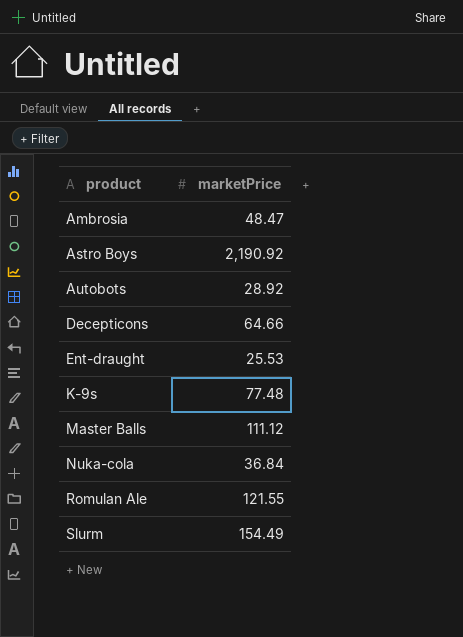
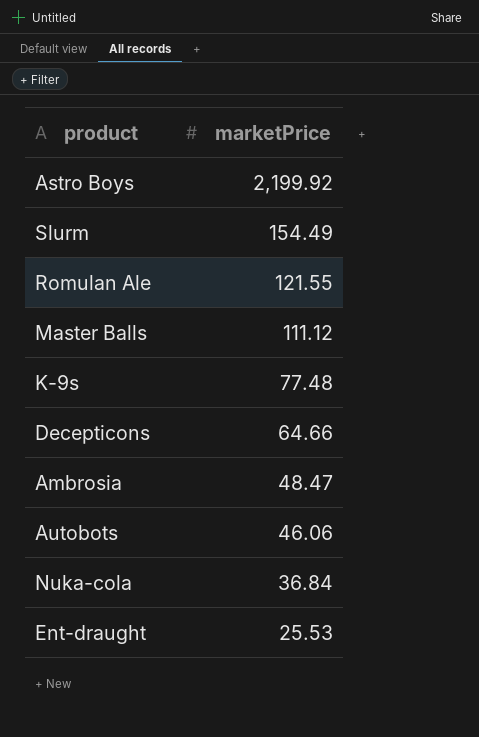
row order: product ascending -> marketPrice descending
Astro Boys | marketPrice: 2,190.92 -> 2,199.92
Autobots | marketPrice: 28.92 -> 46.06

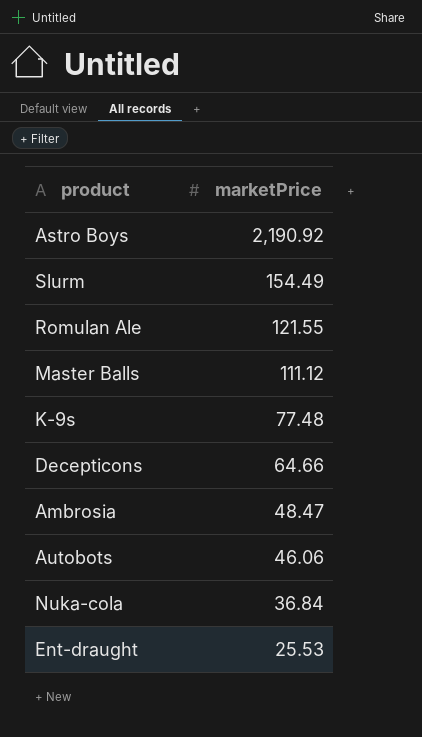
Astro Boys | marketPrice: 2,199.92 -> 2,190.92

